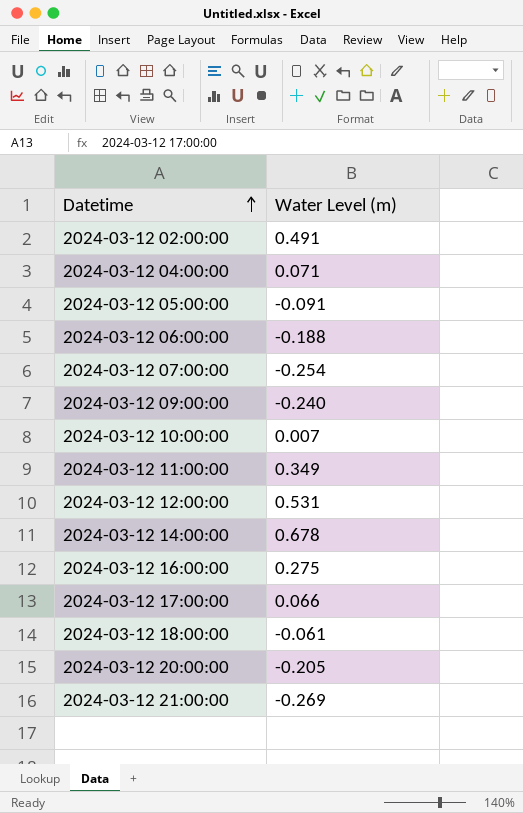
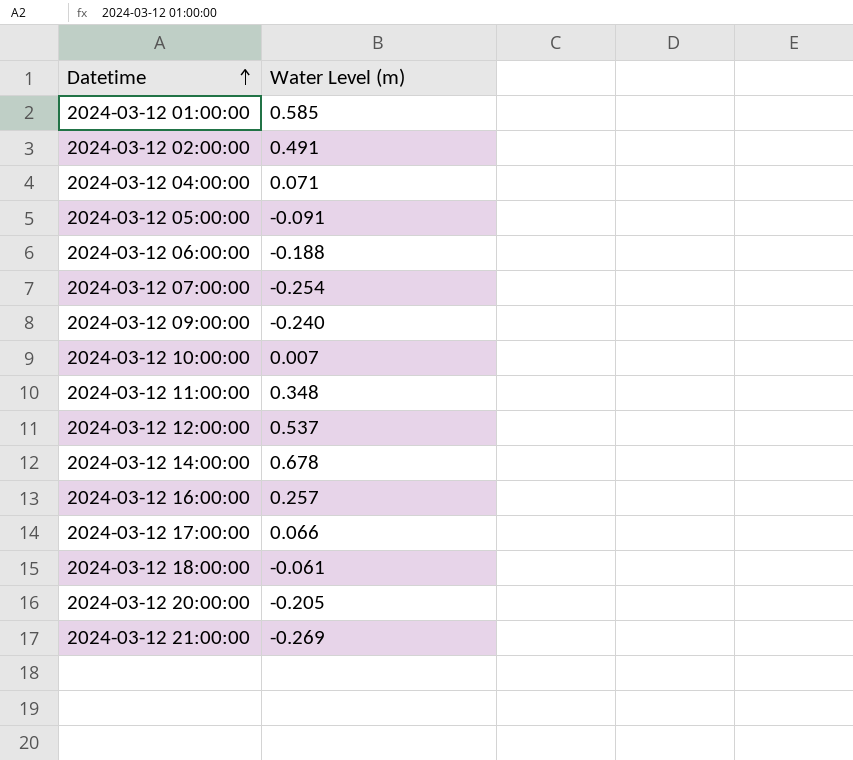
row 2024-03-12 01:00:00: none -> 0.585
2024-03-12 11:00:00 | Water Level (m): 0.349 -> 0.348
2024-03-12 12:00:00 | Water Level (m): 0.531 -> 0.537
2024-03-12 16:00:00 | Water Level (m): 0.275 -> 0.257

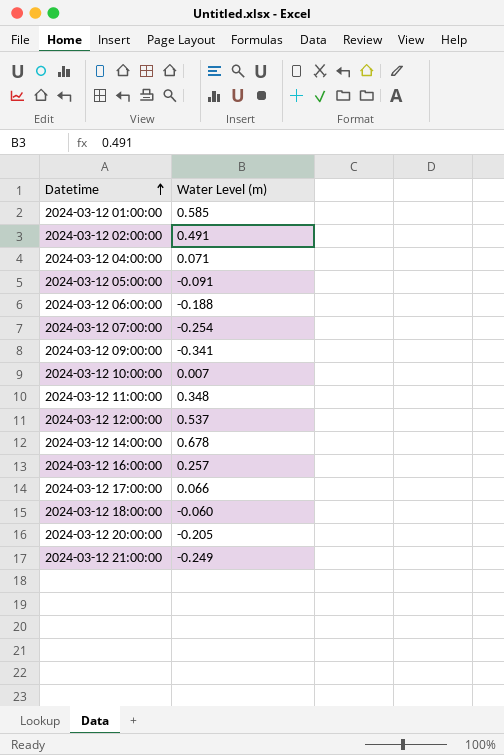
2024-03-12 09:00:00 | Water Level (m): -0.240 -> -0.341
2024-03-12 18:00:00 | Water Level (m): -0.061 -> -0.060
2024-03-12 21:00:00 | Water Level (m): -0.269 -> -0.249

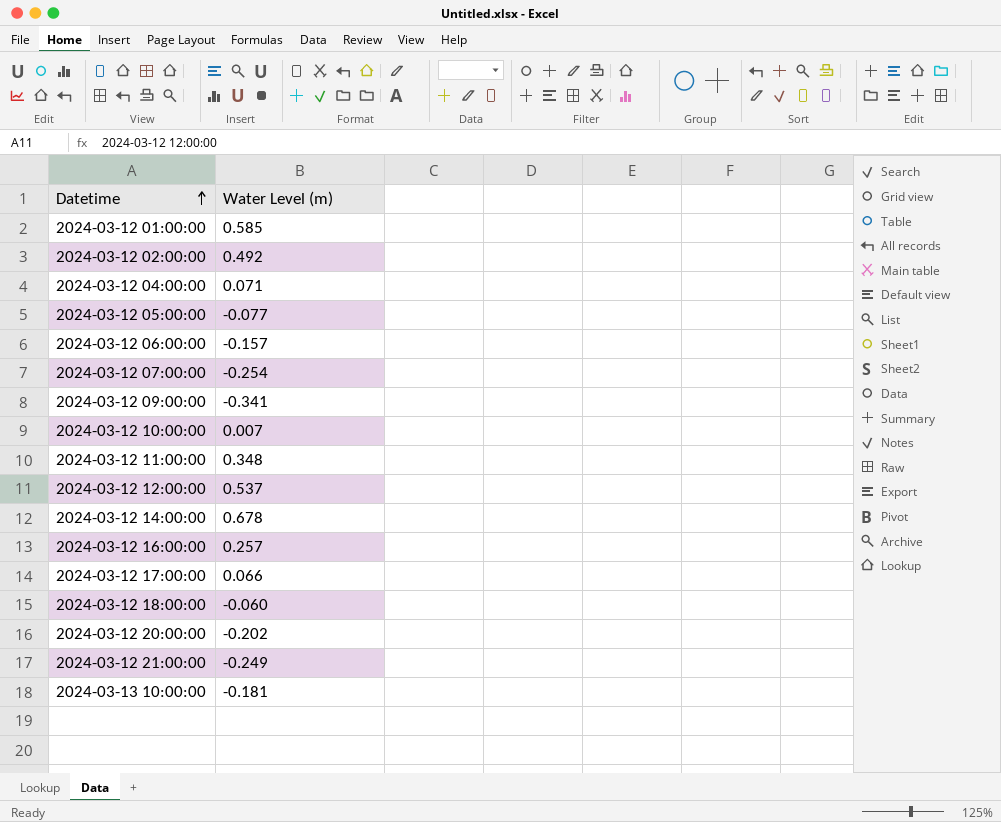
2024-03-12 02:00:00 | Water Level (m): 0.491 -> 0.492
2024-03-12 05:00:00 | Water Level (m): -0.091 -> -0.077
2024-03-12 06:00:00 | Water Level (m): -0.188 -> -0.157
2024-03-12 20:00:00 | Water Level (m): -0.205 -> -0.202
row 2024-03-13 10:00:00: none -> -0.181

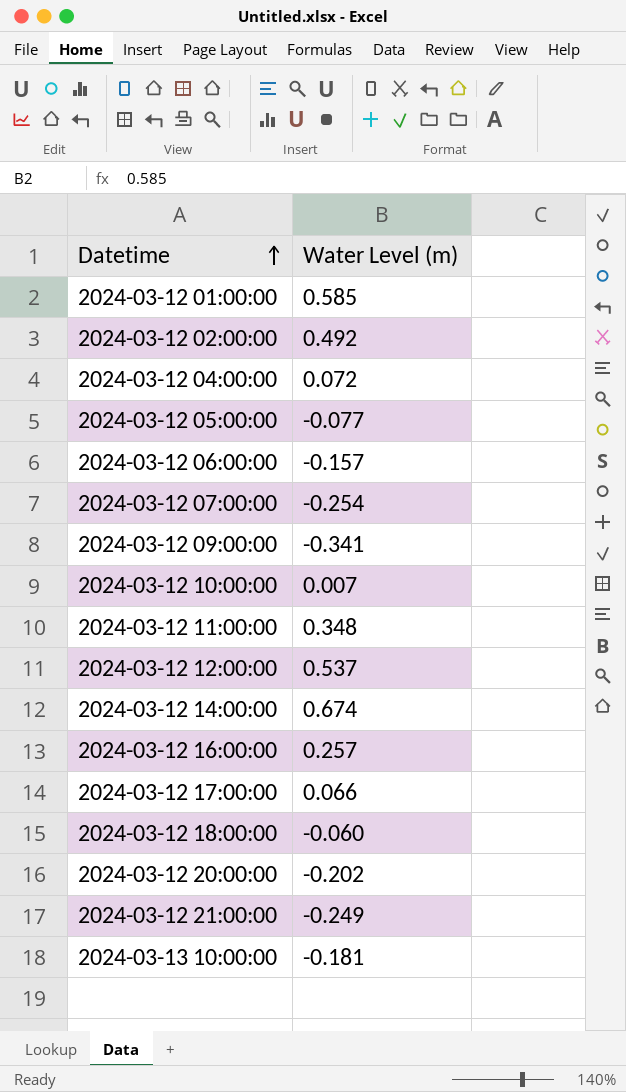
2024-03-12 04:00:00 | Water Level (m): 0.071 -> 0.072
2024-03-12 14:00:00 | Water Level (m): 0.678 -> 0.674

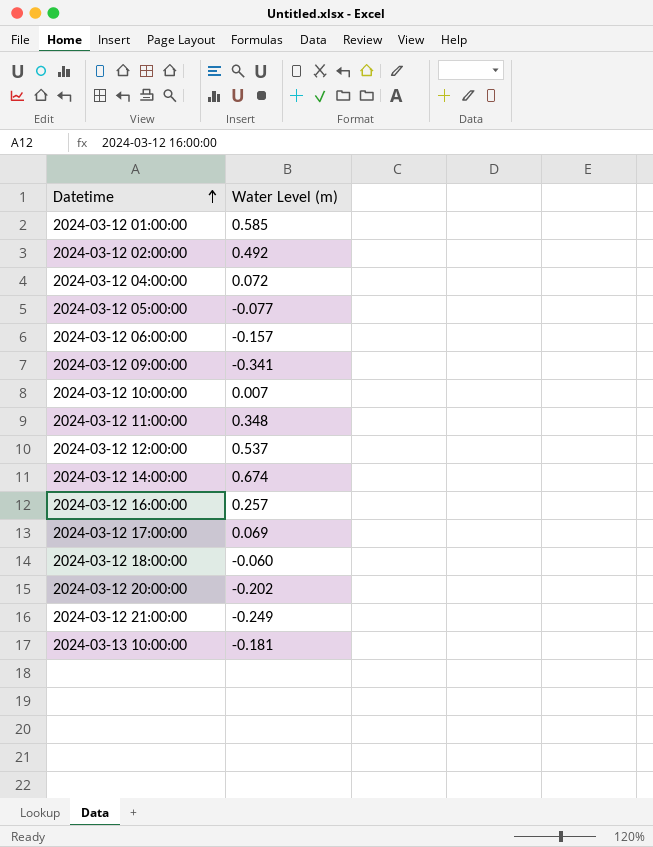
row 2024-03-12 07:00:00: -0.254 -> none
2024-03-12 17:00:00 | Water Level (m): 0.066 -> 0.069

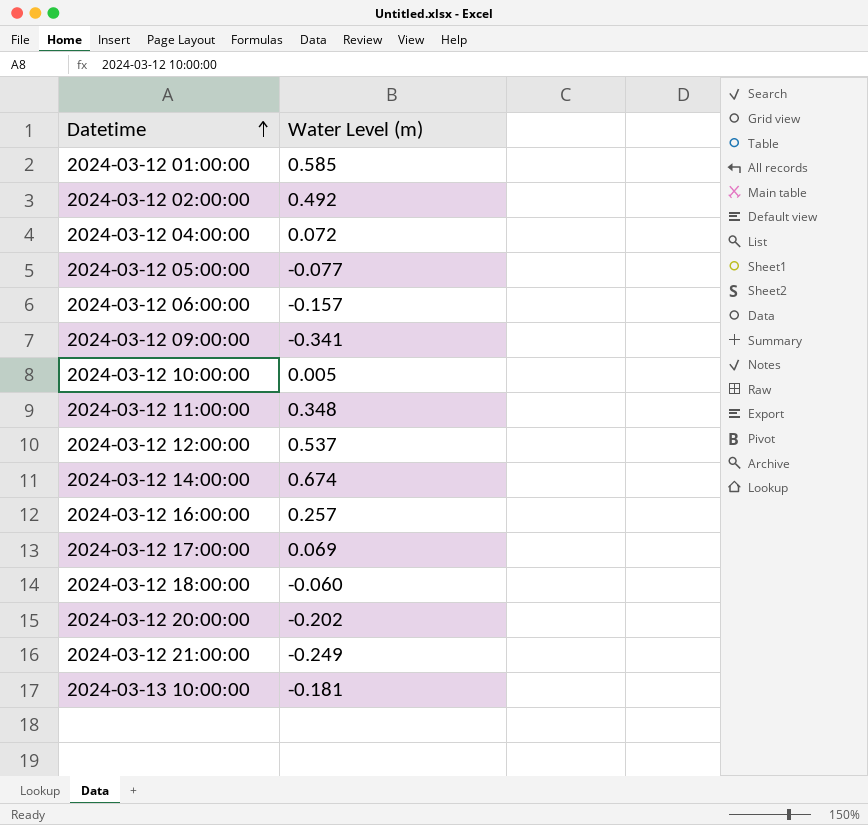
2024-03-12 10:00:00 | Water Level (m): 0.007 -> 0.005

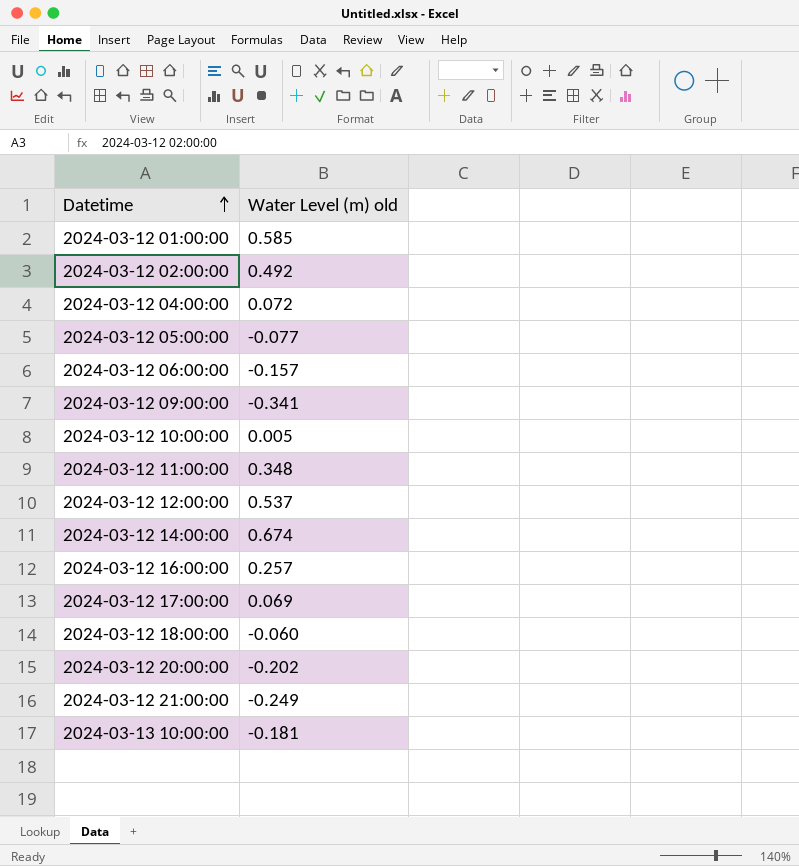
column name: Water Level (m) -> Water Level (m) old

